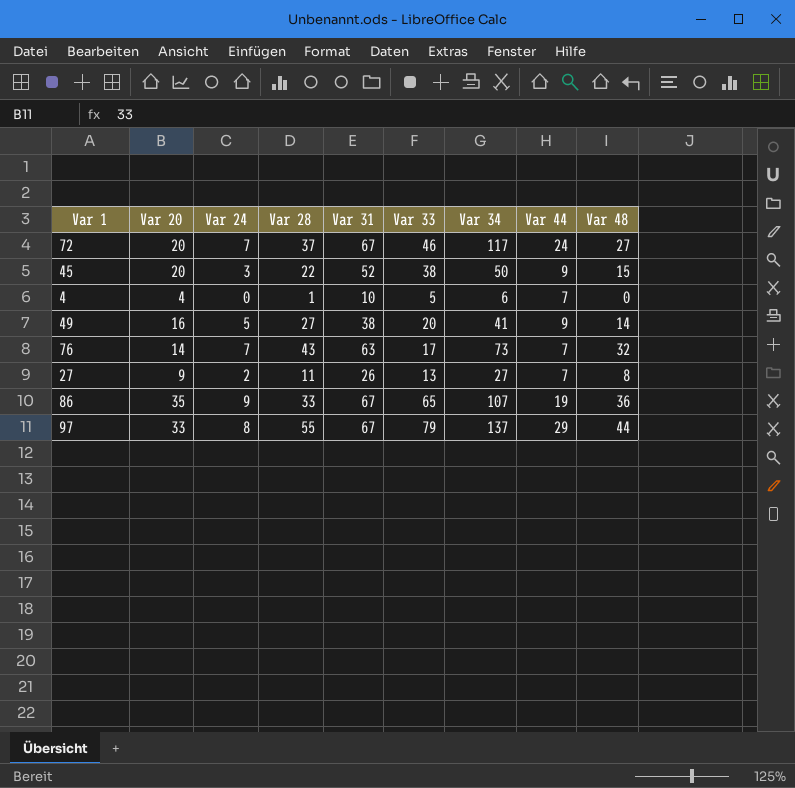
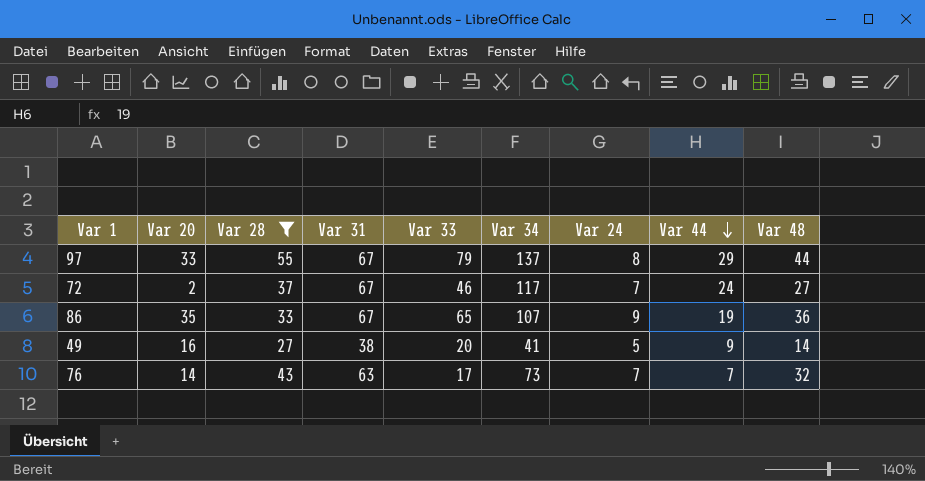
filter: none -> Var 28 >= 27
row order: none -> Var 44 descending
column Var 24 | position: 3 -> 7
72 | Var 20: 20 -> 2

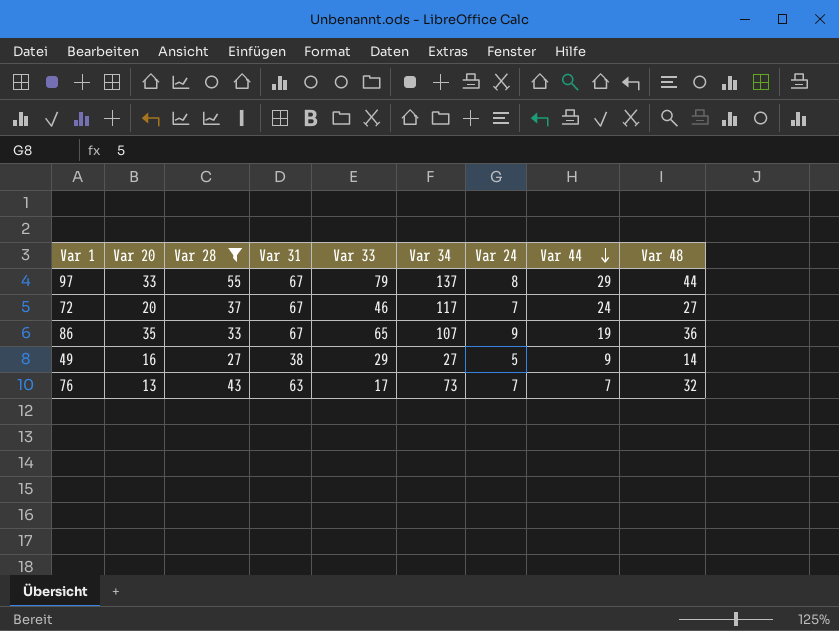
72 | Var 20: 2 -> 20
49 | Var 33: 20 -> 29
49 | Var 34: 41 -> 27
76 | Var 20: 14 -> 13

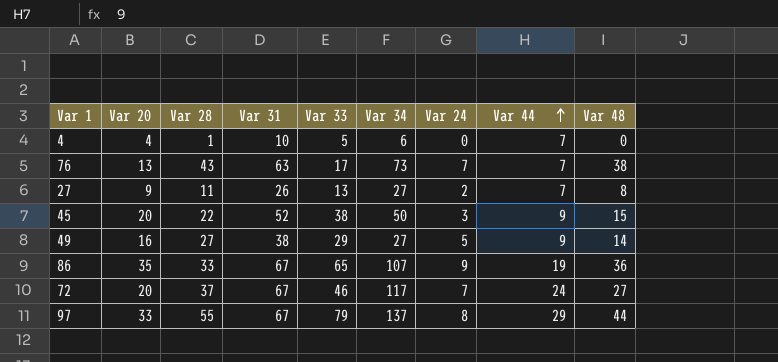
filter: Var 28 >= 27 -> none
row order: Var 44 descending -> Var 44 ascending
76 | Var 48: 32 -> 38

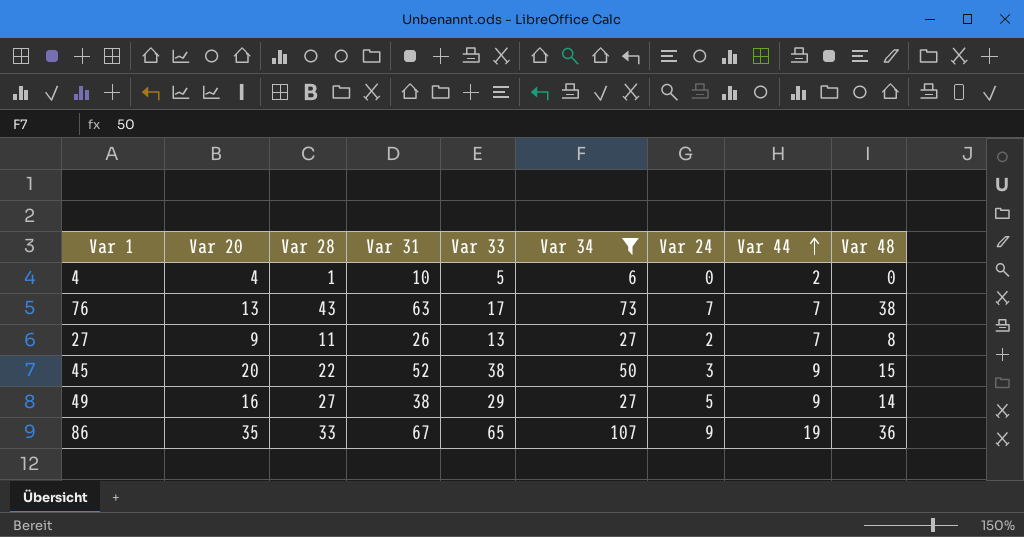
filter: none -> Var 34 <= 107
4 | Var 44: 7 -> 2

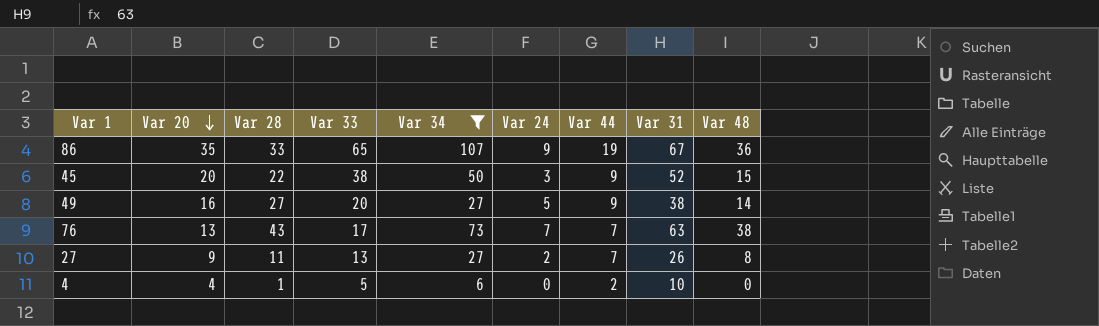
row order: Var 44 ascending -> Var 20 descending
column Var 31 | position: 4 -> 8
49 | Var 33: 29 -> 20

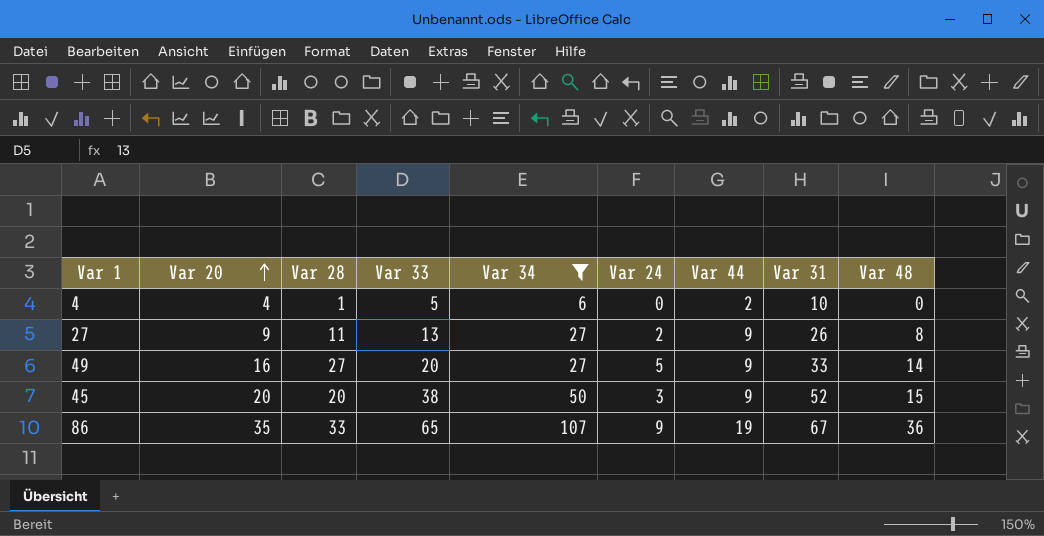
row order: Var 20 descending -> Var 20 ascending
row 76: 13 | 43 | 17 | 73 | 7 | 7 | 63 | 38 -> none
27 | Var 44: 7 -> 9
49 | Var 31: 38 -> 33
45 | Var 28: 22 -> 20

